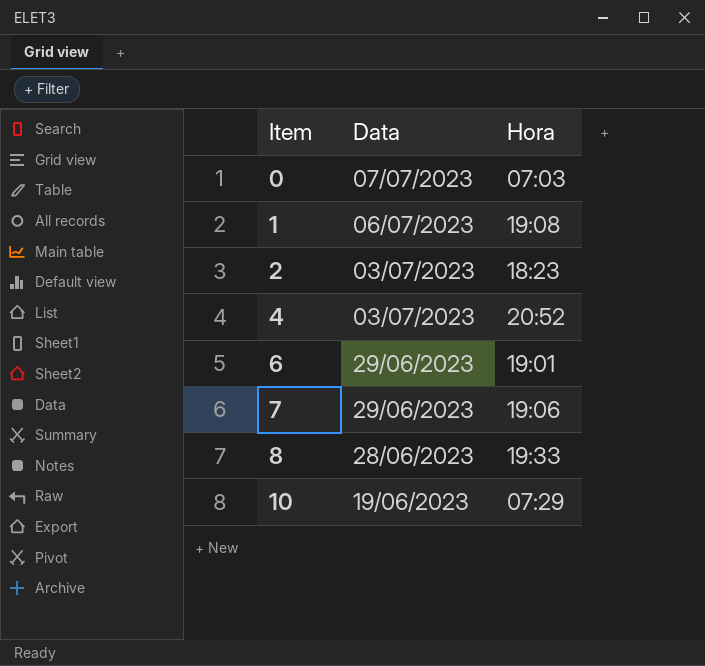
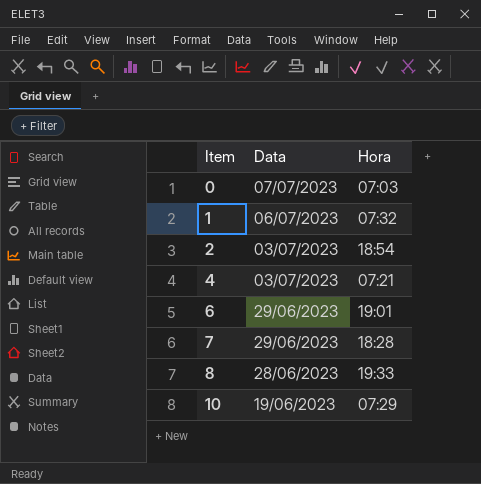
1 | Hora: 19:08 -> 07:32
2 | Hora: 18:23 -> 18:54
4 | Hora: 20:52 -> 07:21
7 | Hora: 19:06 -> 18:28

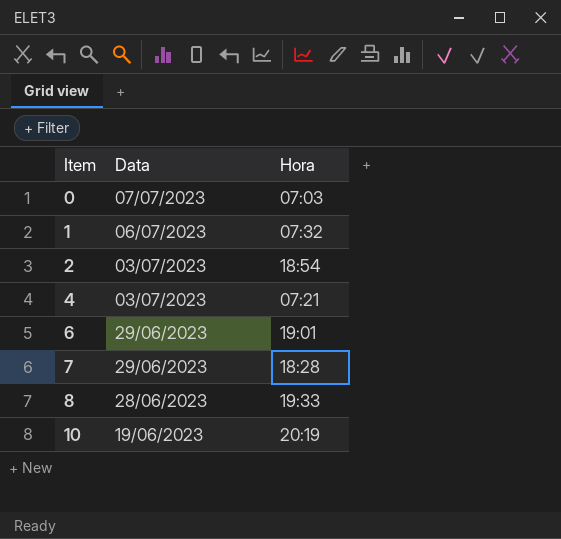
10 | Hora: 07:29 -> 20:19

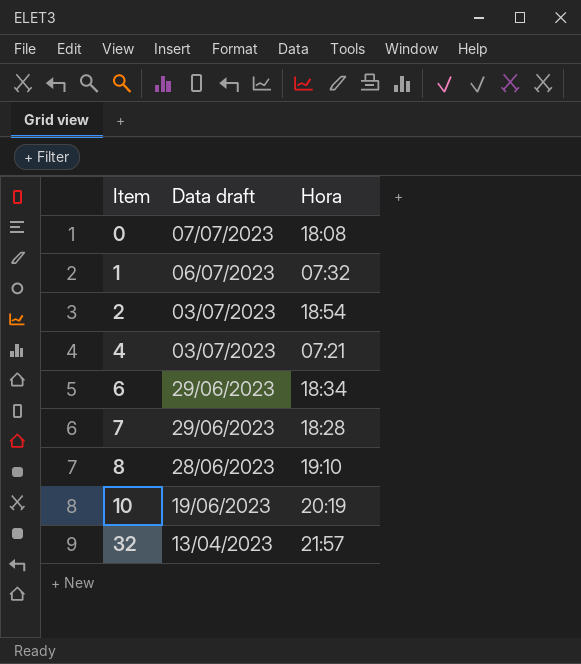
column name: Data -> Data draft
0 | Hora: 07:03 -> 18:08
6 | Hora: 19:01 -> 18:34
8 | Hora: 19:33 -> 19:10
row 32: none -> 13/04/2023 | 21:57

